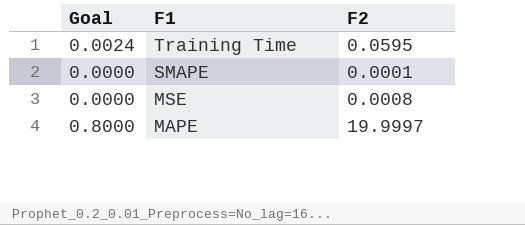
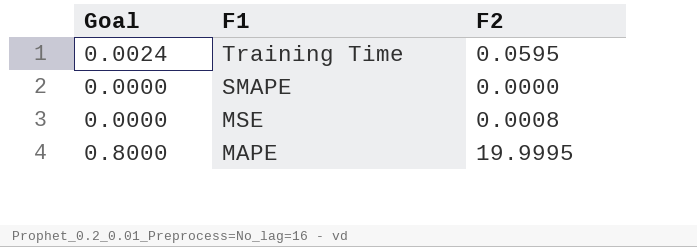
SMAPE | F2: 0.0001 -> 0.0000
MAPE | F2: 19.9997 -> 19.9995

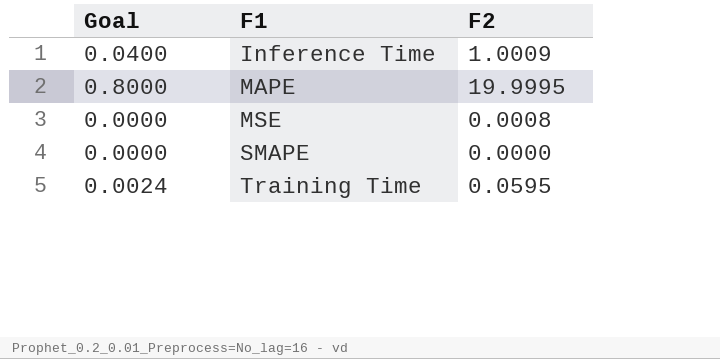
row order: F1 descending -> F1 ascending
row Inference Time: none -> 0.0400 | 1.0009

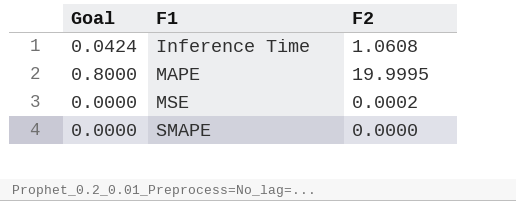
row Training Time: 0.0024 | 0.0595 -> none
Inference Time | Goal: 0.0400 -> 0.0424
Inference Time | F2: 1.0009 -> 1.0608
MSE | F2: 0.0008 -> 0.0002

